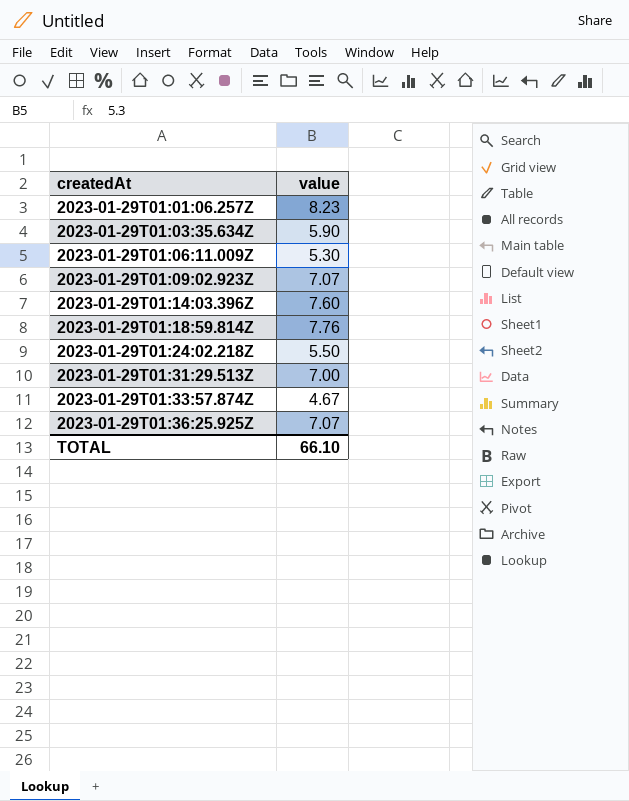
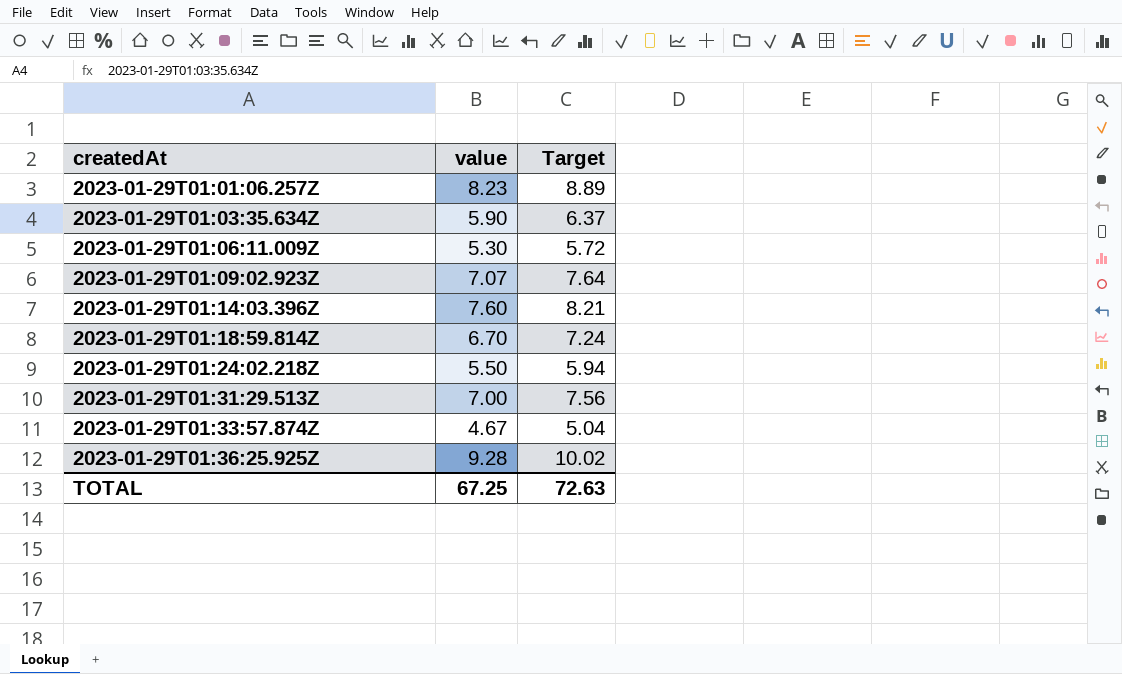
column Target | formula: none -> [value] * 1.08
2023-01-29T01:18:59.814Z | value: 7.76 -> 6.70
2023-01-29T01:36:25.925Z | value: 7.07 -> 9.28
TOTAL | value: 66.10 -> 67.25

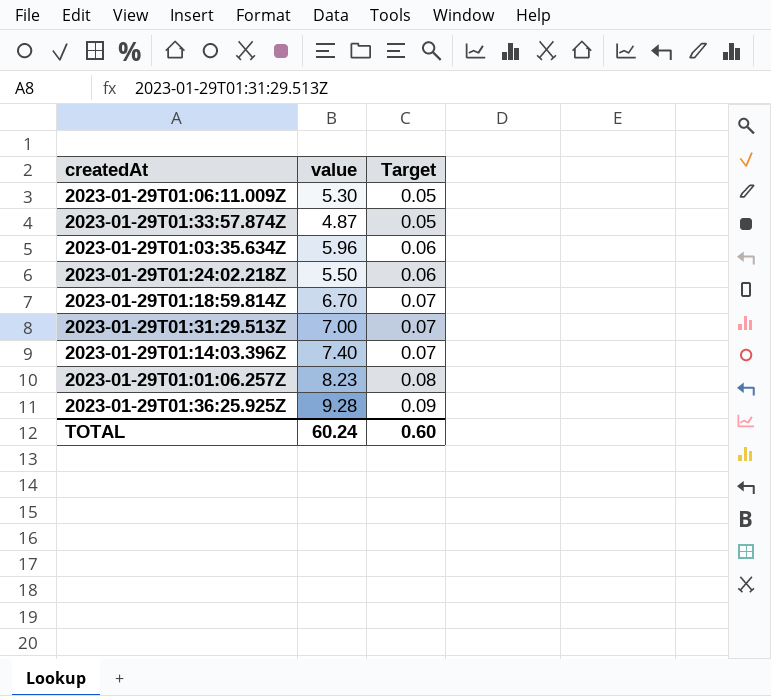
row order: createdAt ascending -> Target ascending
column Target | formula: [value] * 1.08 -> [value] * 0.01
row 2023-01-29T01:09:02.923Z: 7.07 | 7.64 -> none
2023-01-29T01:33:57.874Z | value: 4.67 -> 4.87
2023-01-29T01:03:35.634Z | value: 5.90 -> 5.96
2023-01-29T01:14:03.396Z | value: 7.60 -> 7.40
TOTAL | value: 67.25 -> 60.24
TOTAL | Target: 72.63 -> 0.60

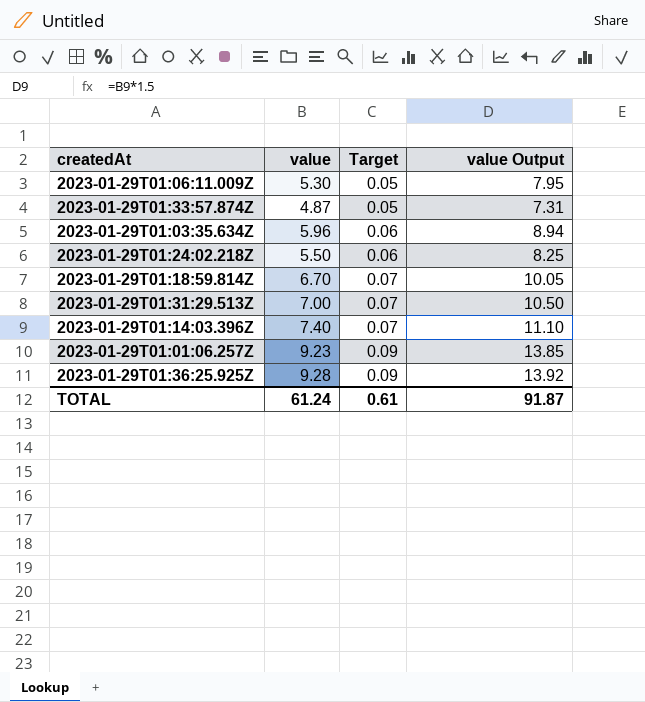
column value Output | formula: none -> [value] * 1.5
2023-01-29T01:01:06.257Z | value: 8.23 -> 9.23
2023-01-29T01:01:06.257Z | Target: 0.08 -> 0.09
TOTAL | value: 60.24 -> 61.24
TOTAL | Target: 0.60 -> 0.61

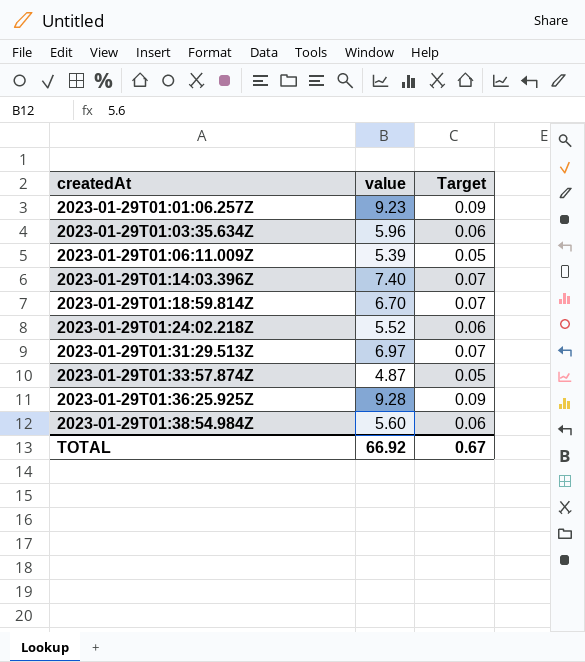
row order: Target ascending -> createdAt ascending
column value Output | formula: [value] * 1.5 -> none
2023-01-29T01:06:11.009Z | value: 5.30 -> 5.39
2023-01-29T01:24:02.218Z | value: 5.50 -> 5.52
2023-01-29T01:31:29.513Z | value: 7.00 -> 6.97
row 2023-01-29T01:38:54.984Z: none -> 5.60 | 0.06
TOTAL | value: 61.24 -> 66.92
TOTAL | Target: 0.61 -> 0.67

